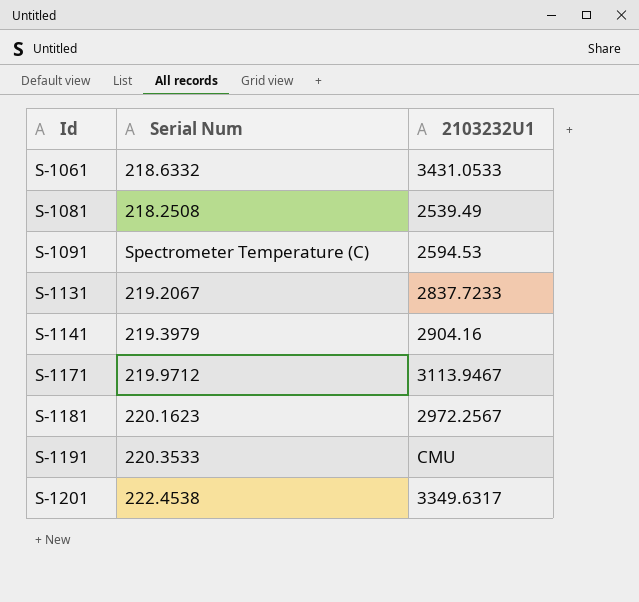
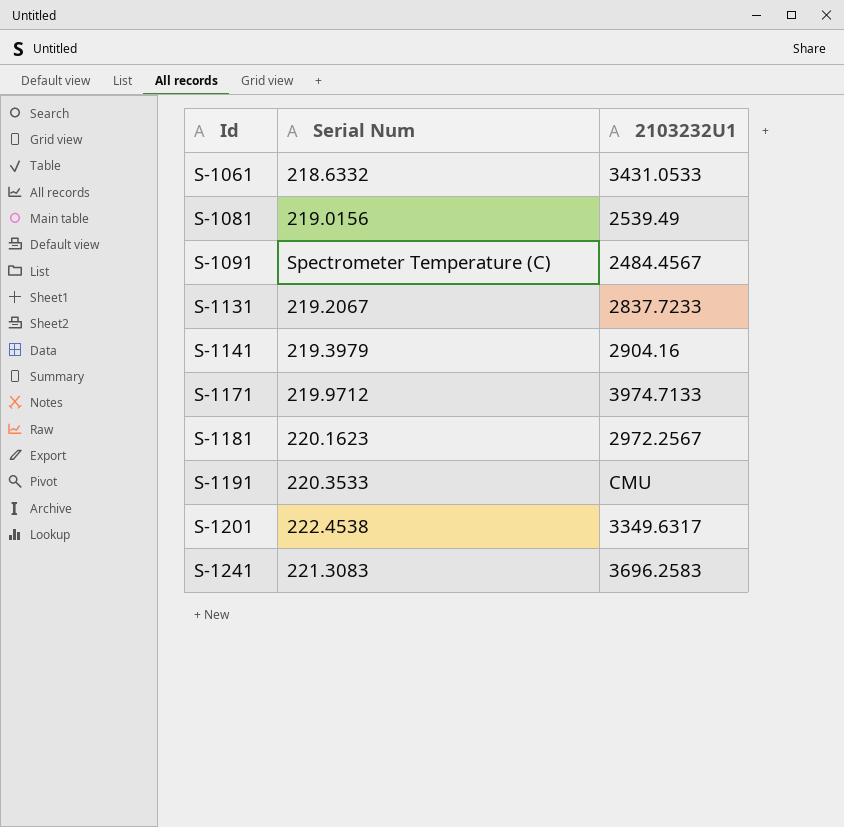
S-1081 | Serial Num: 218.2508 -> 219.0156
S-1091 | 2103232U1: 2594.53 -> 2484.4567
S-1171 | 2103232U1: 3113.9467 -> 3974.7133
row S-1241: none -> 221.3083 | 3696.2583

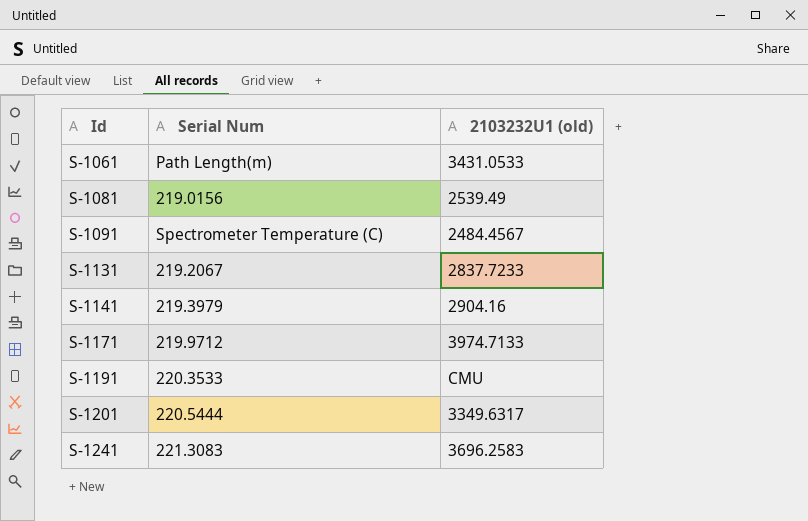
column name: 2103232U1 -> 2103232U1 (old)
row S-1181: 220.1623 | 2972.2567 -> none
S-1061 | Serial Num: 218.6332 -> Path Length(m)
S-1201 | Serial Num: 222.4538 -> 220.5444

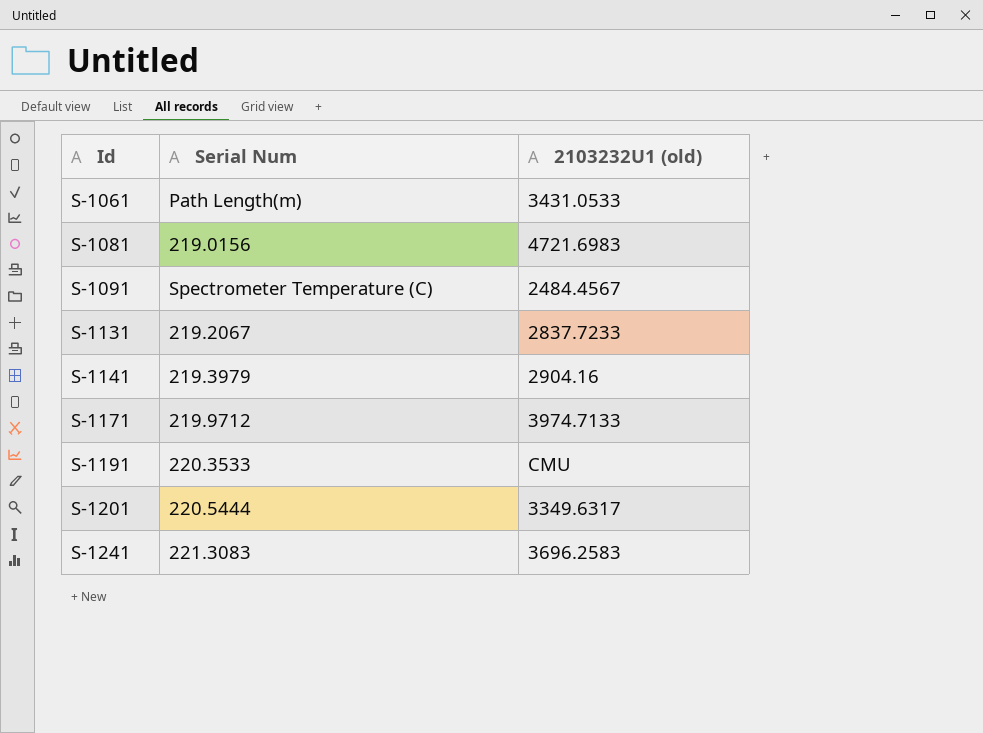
S-1081 | 2103232U1 (old): 2539.49 -> 4721.6983

